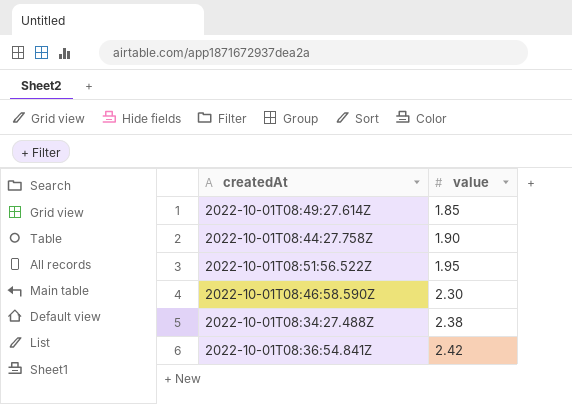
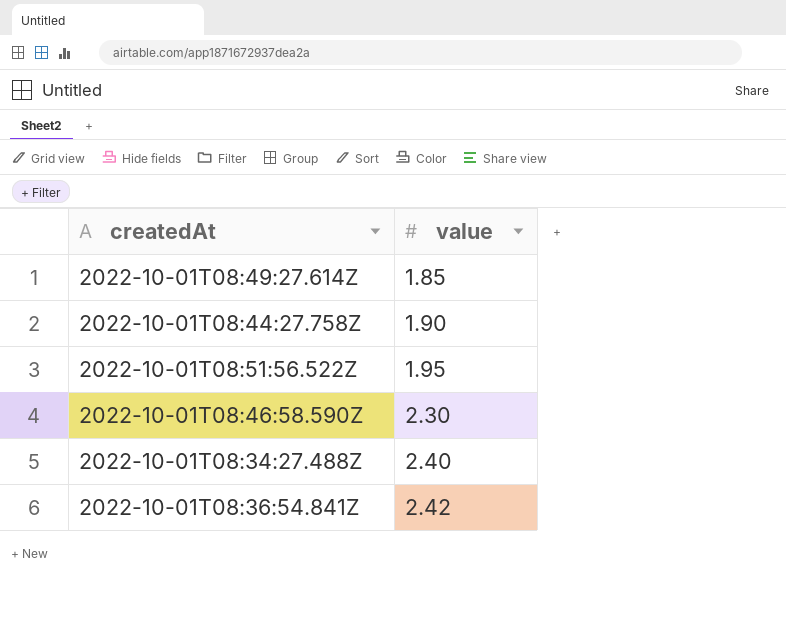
2022-10-01T08:34:27.488Z | value: 2.38 -> 2.40

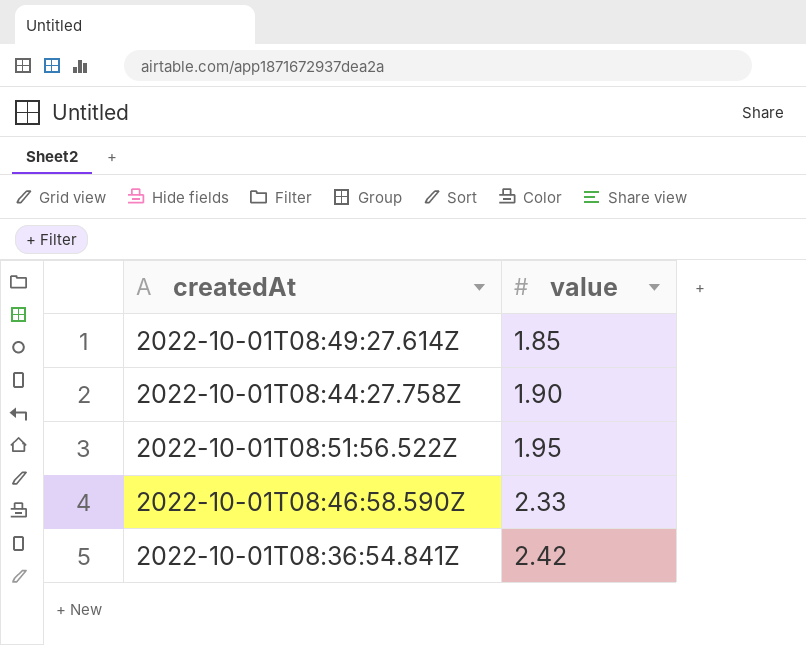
row 2022-10-01T08:34:27.488Z: 2.40 -> none
2022-10-01T08:46:58.590Z | value: 2.30 -> 2.33

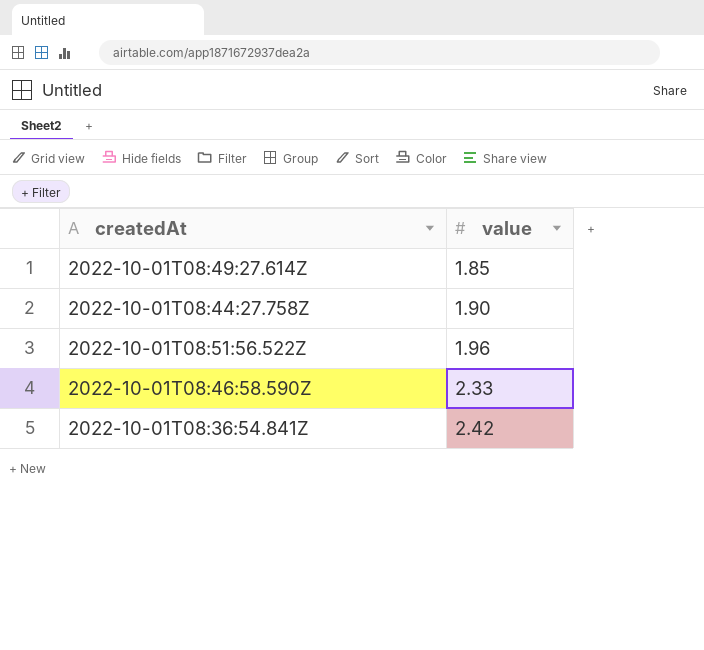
2022-10-01T08:51:56.522Z | value: 1.95 -> 1.96

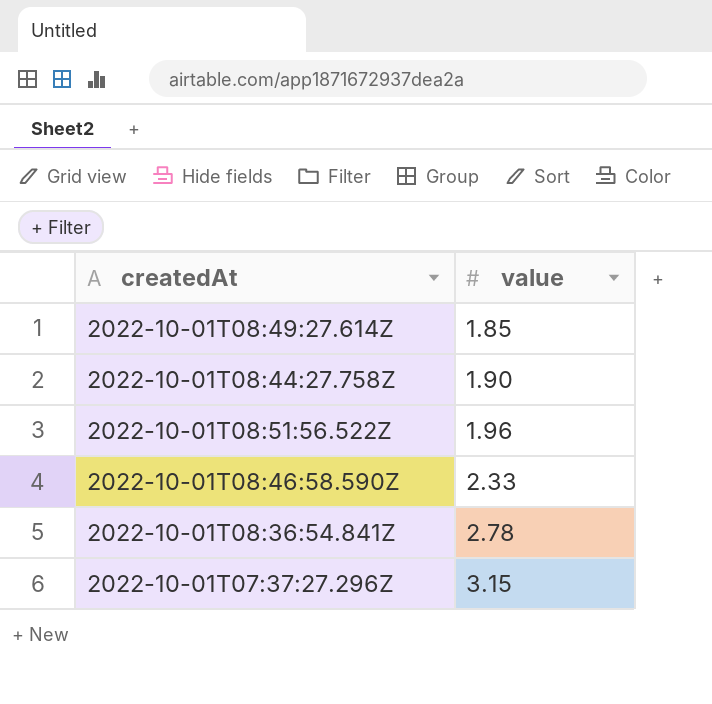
2022-10-01T08:36:54.841Z | value: 2.42 -> 2.78
row 2022-10-01T07:37:27.296Z: none -> 3.15

